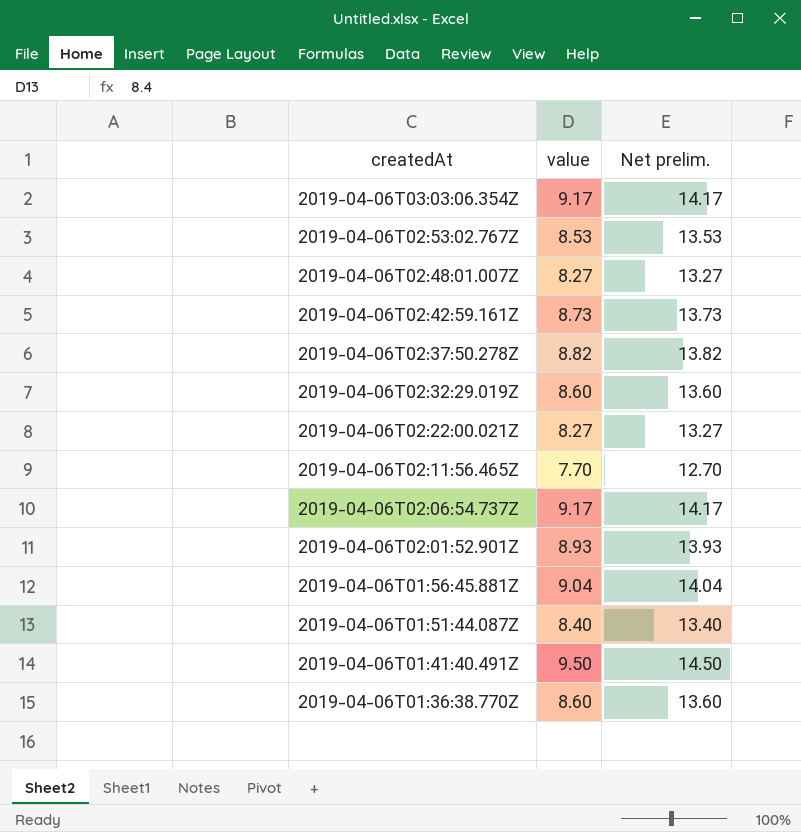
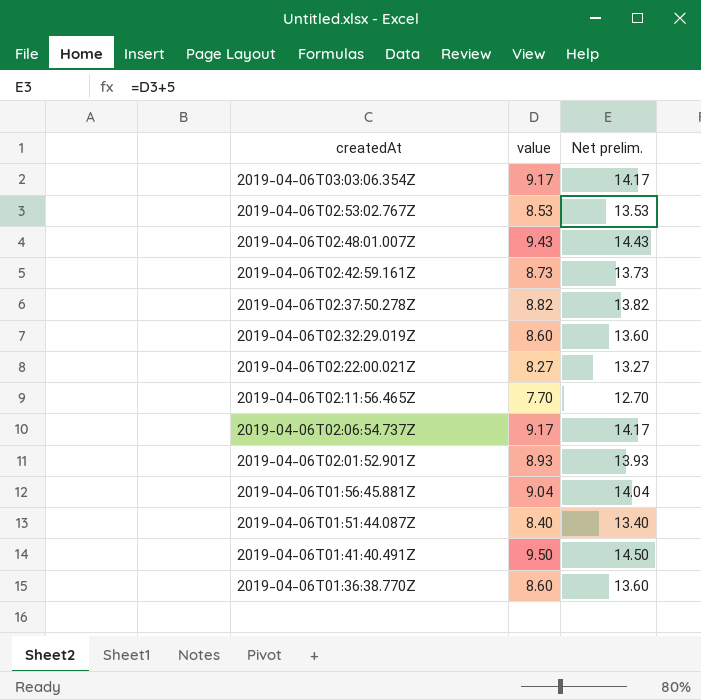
2019-04-06T02:48:01.007Z | value: 8.27 -> 9.43
2019-04-06T02:48:01.007Z | Net prelim.: 13.27 -> 14.43

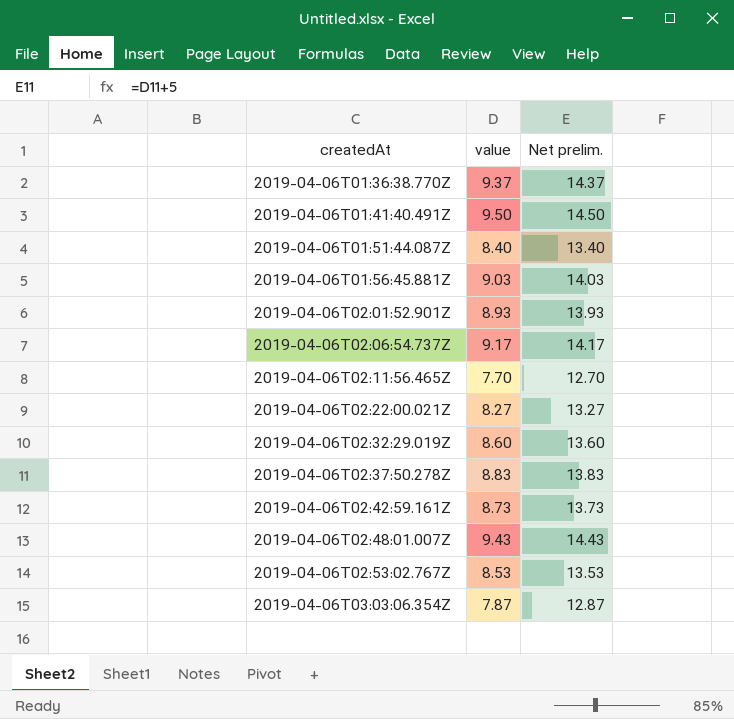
row order: createdAt descending -> createdAt ascending
2019-04-06T01:36:38.770Z | value: 8.60 -> 9.37
2019-04-06T01:36:38.770Z | Net prelim.: 13.60 -> 14.37
2019-04-06T01:56:45.881Z | value: 9.04 -> 9.03
2019-04-06T01:56:45.881Z | Net prelim.: 14.04 -> 14.03
2019-04-06T02:37:50.278Z | value: 8.82 -> 8.83
2019-04-06T02:37:50.278Z | Net prelim.: 13.82 -> 13.83
2019-04-06T03:03:06.354Z | value: 9.17 -> 7.87
2019-04-06T03:03:06.354Z | Net prelim.: 14.17 -> 12.87

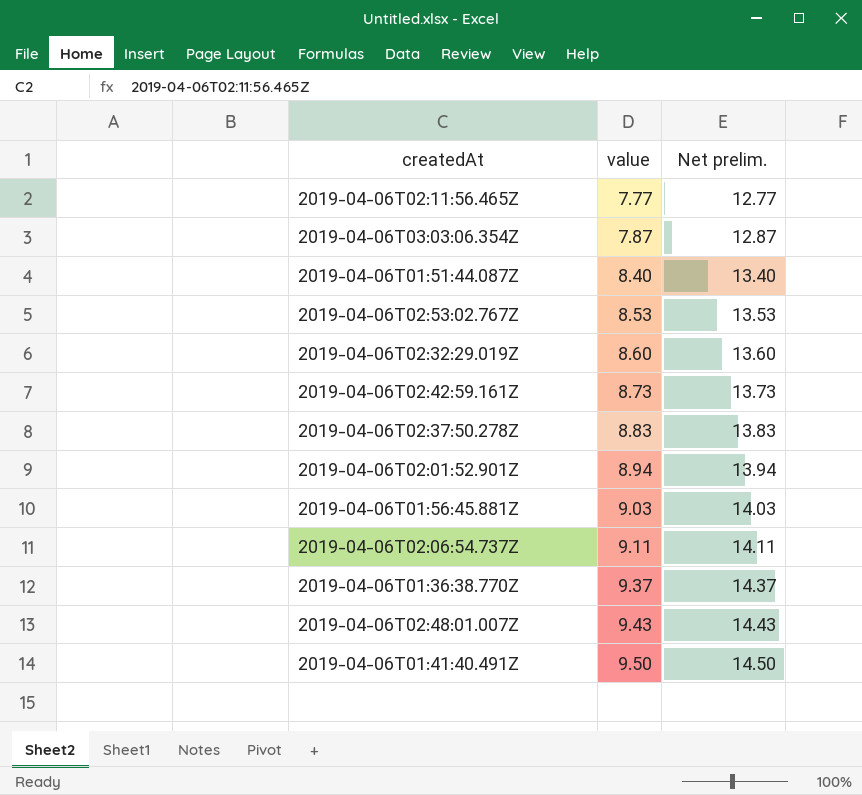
row order: createdAt ascending -> value ascending
row 2019-04-06T02:22:00.021Z: 8.27 | 13.27 -> none
2019-04-06T02:11:56.465Z | value: 7.70 -> 7.77
2019-04-06T02:11:56.465Z | Net prelim.: 12.70 -> 12.77
2019-04-06T02:01:52.901Z | value: 8.93 -> 8.94
2019-04-06T02:01:52.901Z | Net prelim.: 13.93 -> 13.94
2019-04-06T02:06:54.737Z | value: 9.17 -> 9.11
2019-04-06T02:06:54.737Z | Net prelim.: 14.17 -> 14.11

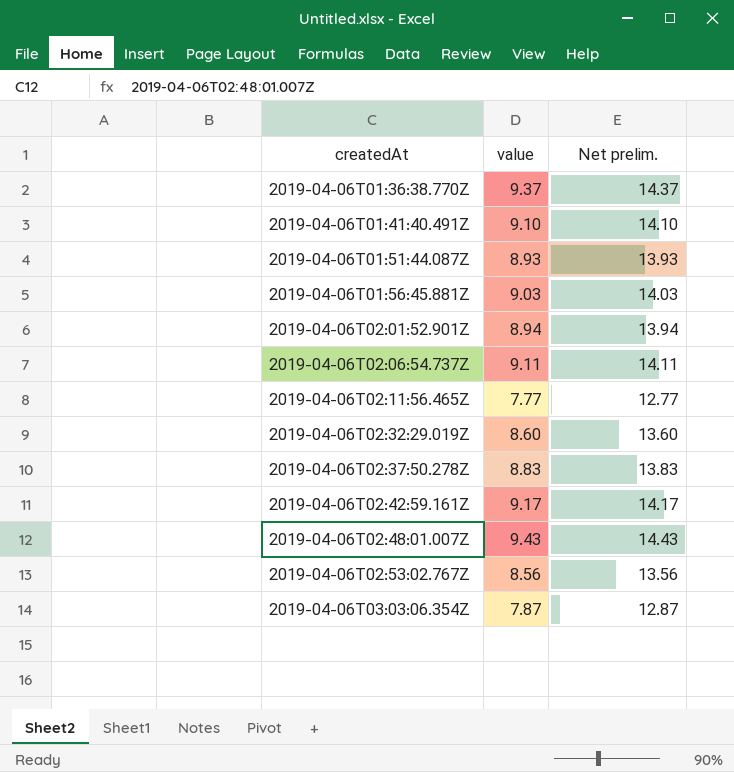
row order: value ascending -> createdAt ascending
2019-04-06T01:41:40.491Z | value: 9.50 -> 9.10
2019-04-06T01:41:40.491Z | Net prelim.: 14.50 -> 14.10
2019-04-06T01:51:44.087Z | value: 8.40 -> 8.93
2019-04-06T01:51:44.087Z | Net prelim.: 13.40 -> 13.93
2019-04-06T02:42:59.161Z | value: 8.73 -> 9.17
2019-04-06T02:42:59.161Z | Net prelim.: 13.73 -> 14.17
2019-04-06T02:53:02.767Z | value: 8.53 -> 8.56
2019-04-06T02:53:02.767Z | Net prelim.: 13.53 -> 13.56

